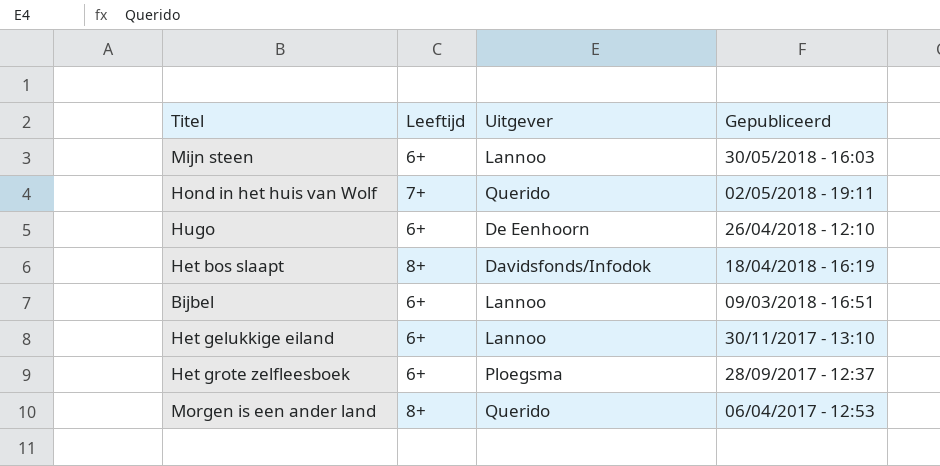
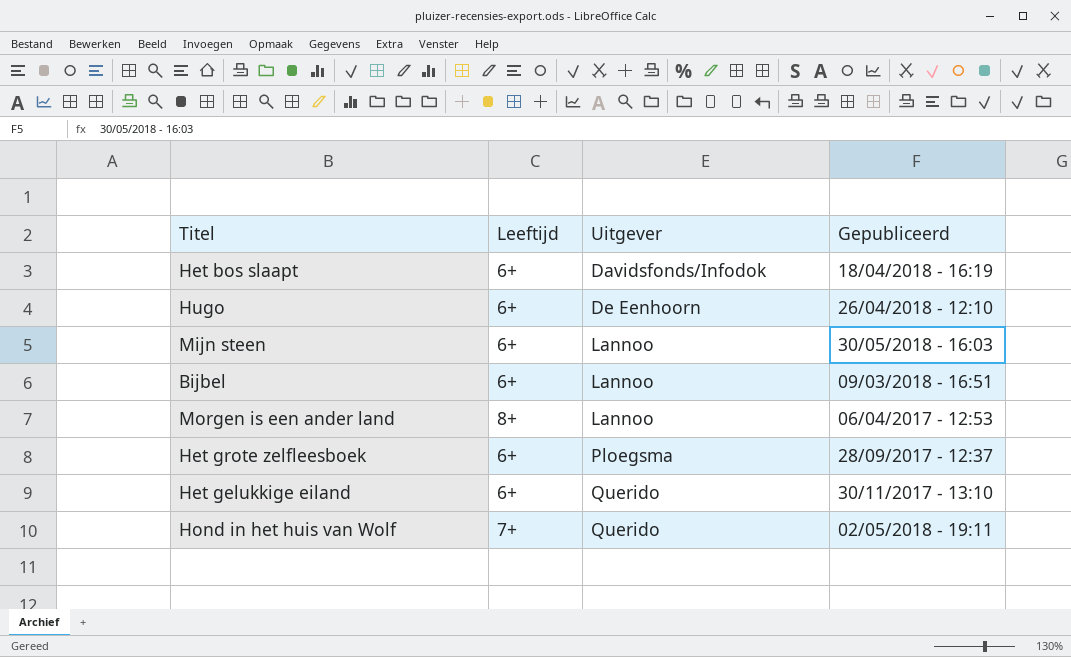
row order: Gepubliceerd descending -> Uitgever ascending
Het bos slaapt | Leeftijd: 8+ -> 6+
Morgen is een ander land | Uitgever: Querido -> Lannoo
Het gelukkige eiland | Uitgever: Lannoo -> Querido

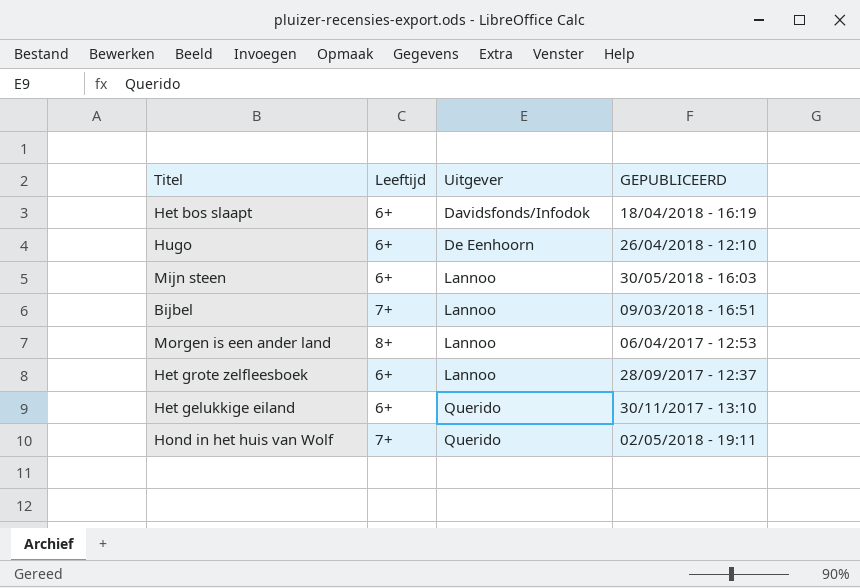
column name: Gepubliceerd -> GEPUBLICEERD
Bijbel | Leeftijd: 6+ -> 7+
Het grote zelfleesboek | Uitgever: Ploegsma -> Lannoo

